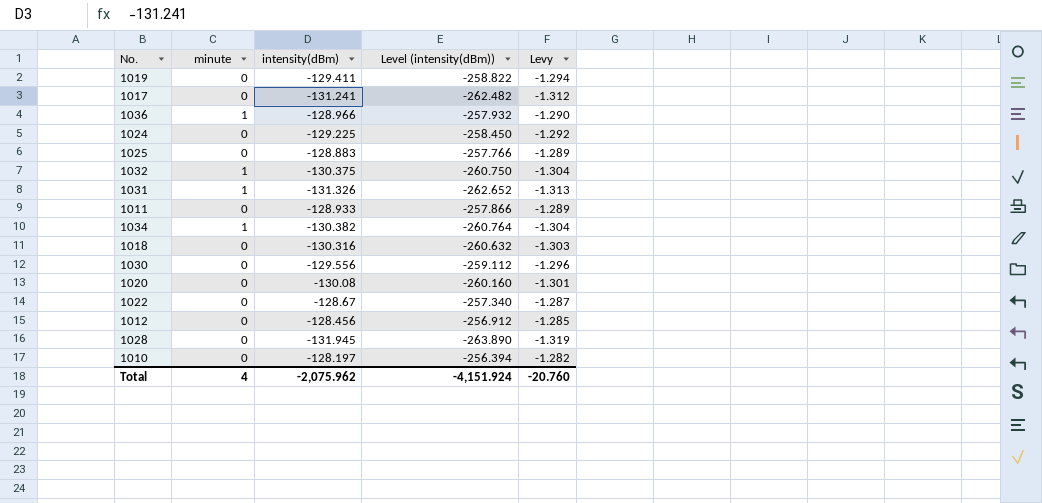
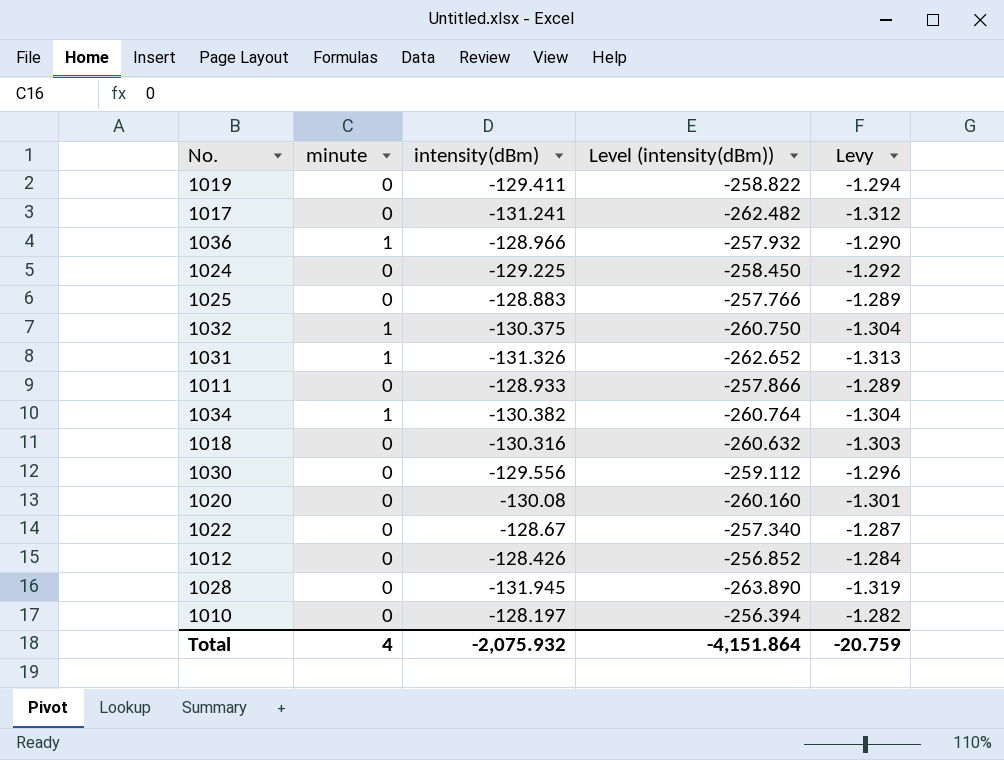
1012 | intensity(dBm): -128.456 -> -128.426
1012 | Level (intensity(dBm)): -256.912 -> -256.852
1012 | Levy: -1.285 -> -1.284
Total | intensity(dBm): -2,075.962 -> -2,075.932
Total | Level (intensity(dBm)): -4,151.924 -> -4,151.864
Total | Levy: -20.760 -> -20.759

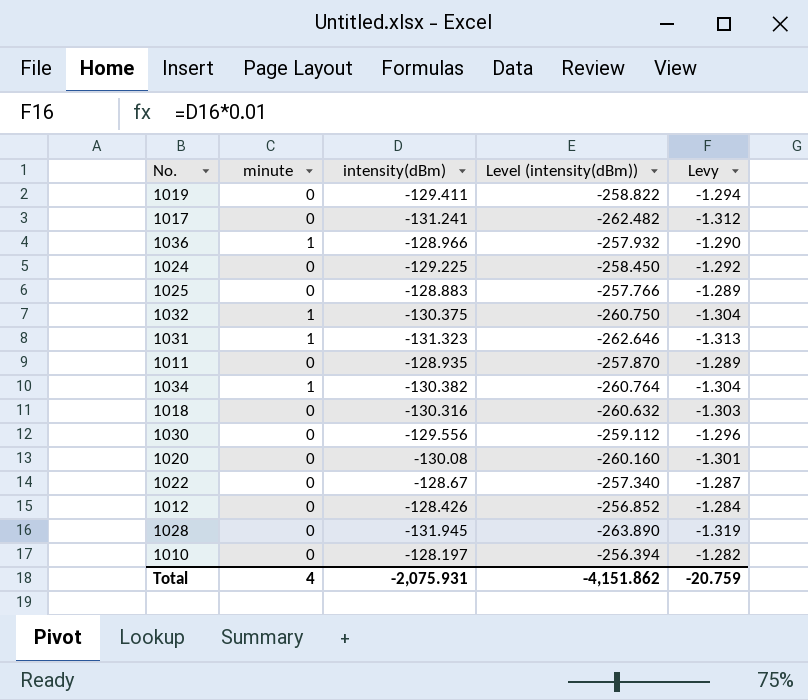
1031 | intensity(dBm): -131.326 -> -131.323
1031 | Level (intensity(dBm)): -262.652 -> -262.646
1011 | intensity(dBm): -128.933 -> -128.935
1011 | Level (intensity(dBm)): -257.866 -> -257.870
Total | intensity(dBm): -2,075.932 -> -2,075.931
Total | Level (intensity(dBm)): -4,151.864 -> -4,151.862

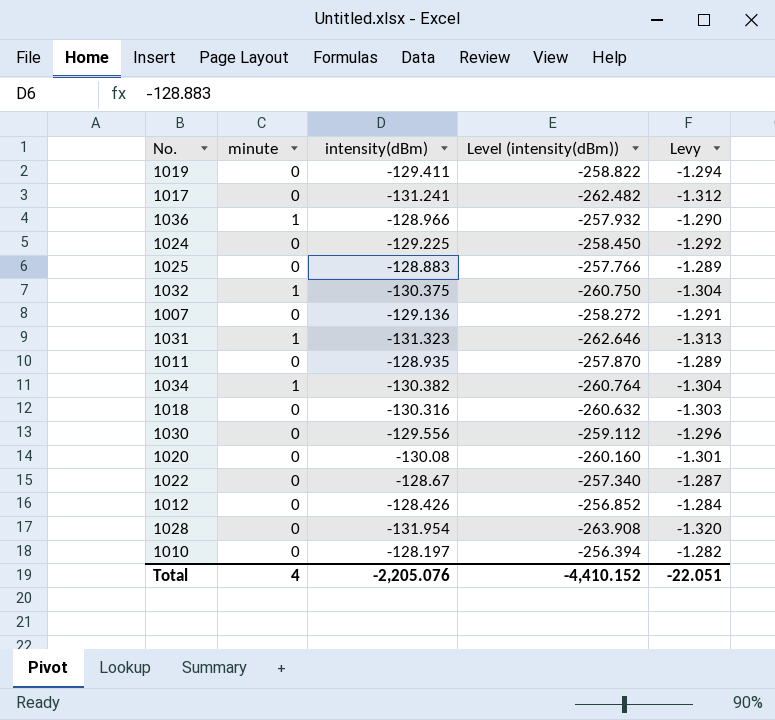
row 1007: none -> 0 | -129.136 | -258.272 | -1.291
1028 | intensity(dBm): -131.945 -> -131.954
1028 | Level (intensity(dBm)): -263.890 -> -263.908
1028 | Levy: -1.319 -> -1.320
Total | intensity(dBm): -2,075.931 -> -2,205.076
Total | Level (intensity(dBm)): -4,151.862 -> -4,410.152
Total | Levy: -20.759 -> -22.051

